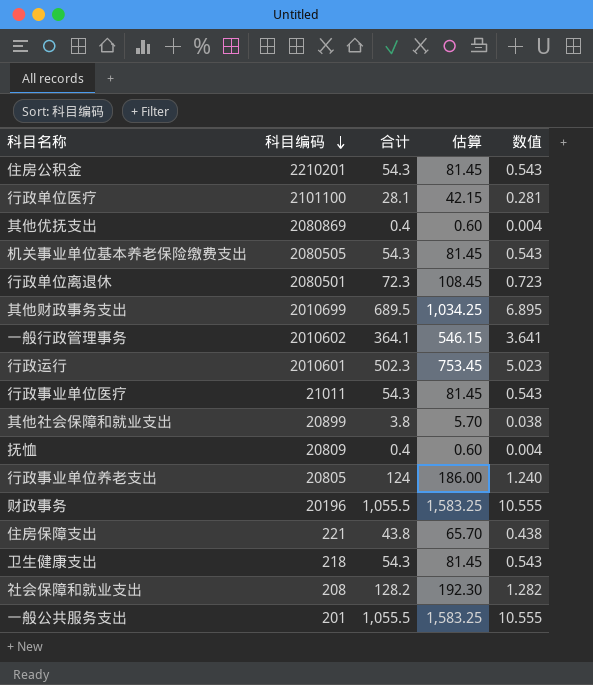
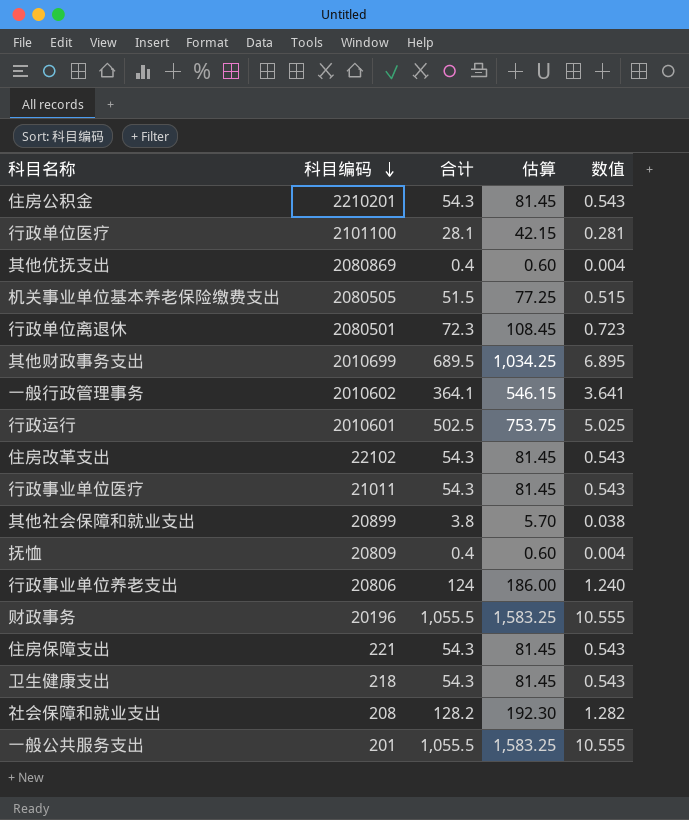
机关事业单位基本养老保险缴费支出 | 合计: 54.3 -> 51.5
机关事业单位基本养老保险缴费支出 | 估算: 81.45 -> 77.25
机关事业单位基本养老保险缴费支出 | 数值: 0.543 -> 0.515
行政运行 | 合计: 502.3 -> 502.5
行政运行 | 估算: 753.45 -> 753.75
行政运行 | 数值: 5.023 -> 5.025
row 住房改革支出: none -> 22102 | 54.3 | 81.45 | 0.543
行政事业单位养老支出 | 科目编码: 20805 -> 20806
住房保障支出 | 合计: 43.8 -> 54.3
住房保障支出 | 估算: 65.70 -> 81.45
住房保障支出 | 数值: 0.438 -> 0.543

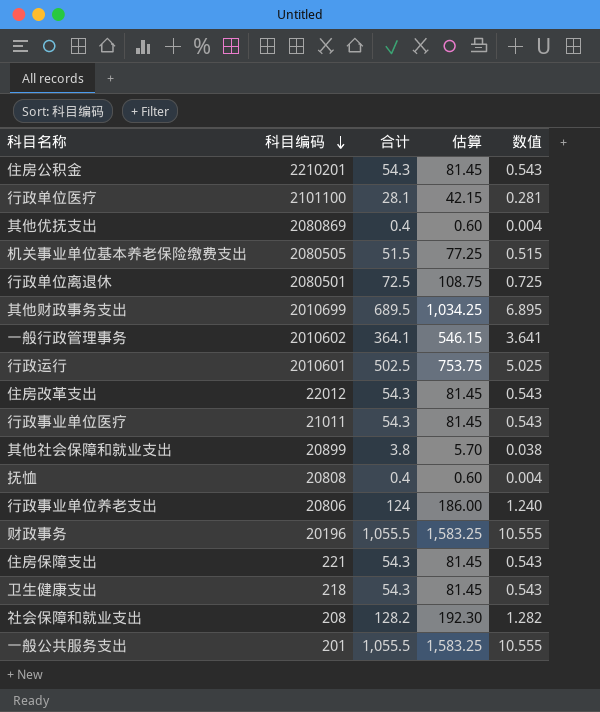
行政单位离退休 | 合计: 72.3 -> 72.5
行政单位离退休 | 估算: 108.45 -> 108.75
行政单位离退休 | 数值: 0.723 -> 0.725
住房改革支出 | 科目编码: 22102 -> 22012
抚恤 | 科目编码: 20809 -> 20808

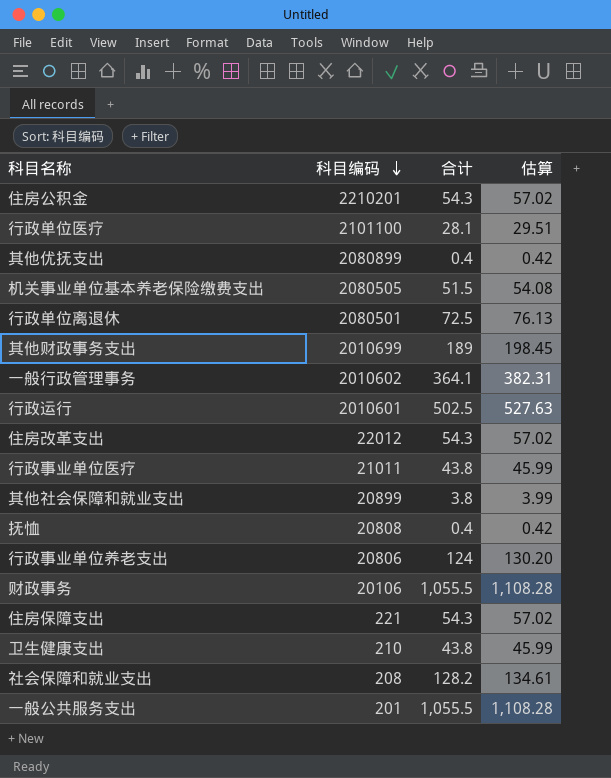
column 数值 | formula: [合计] * 0.01 -> none
column 估算 | formula: [合计] * 1.5 -> [合计] * 1.05
其他优抚支出 | 科目编码: 2080869 -> 2080899
其他财政事务支出 | 合计: 689.5 -> 189
行政事业单位医疗 | 合计: 54.3 -> 43.8
财政事务 | 科目编码: 20196 -> 20106
卫生健康支出 | 科目编码: 218 -> 210
卫生健康支出 | 合计: 54.3 -> 43.8

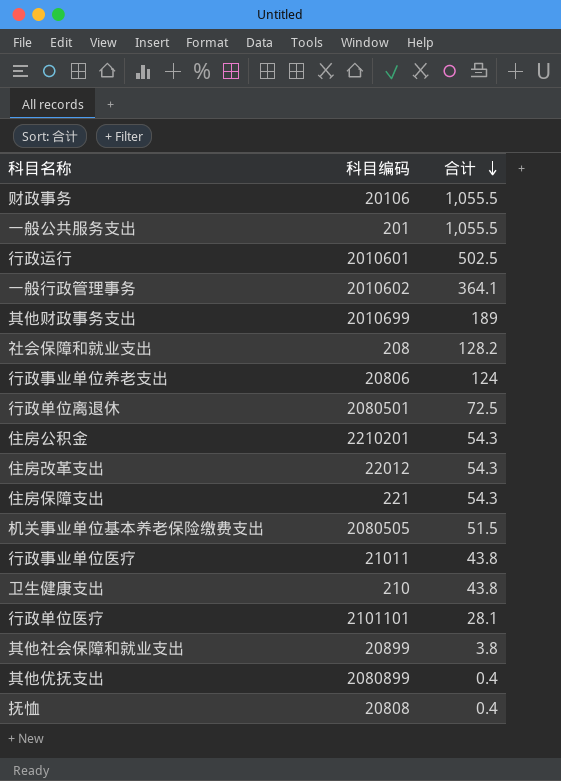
row order: 科目编码 descending -> 合计 descending
column 估算 | formula: [合计] * 1.05 -> none
行政单位医疗 | 科目编码: 2101100 -> 2101101

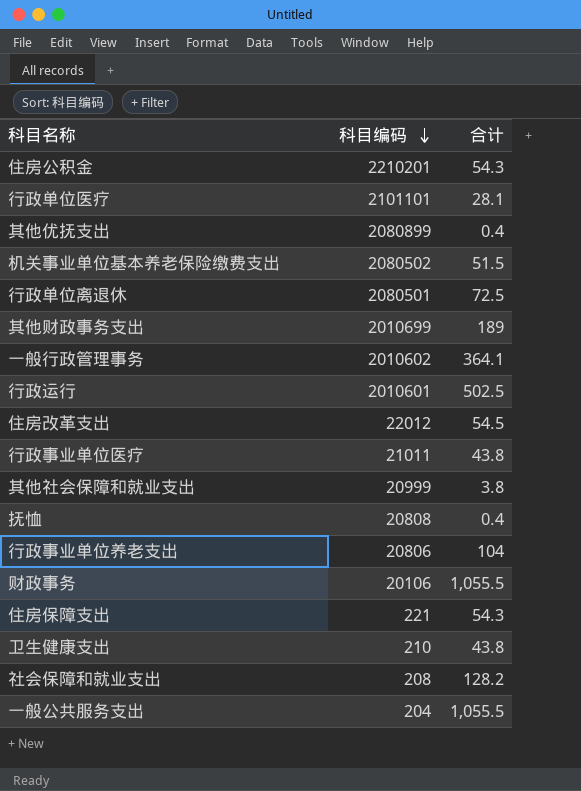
row order: 合计 descending -> 科目编码 descending
机关事业单位基本养老保险缴费支出 | 科目编码: 2080505 -> 2080502
住房改革支出 | 合计: 54.3 -> 54.5
其他社会保障和就业支出 | 科目编码: 20899 -> 20999
行政事业单位养老支出 | 合计: 124 -> 104
一般公共服务支出 | 科目编码: 201 -> 204

